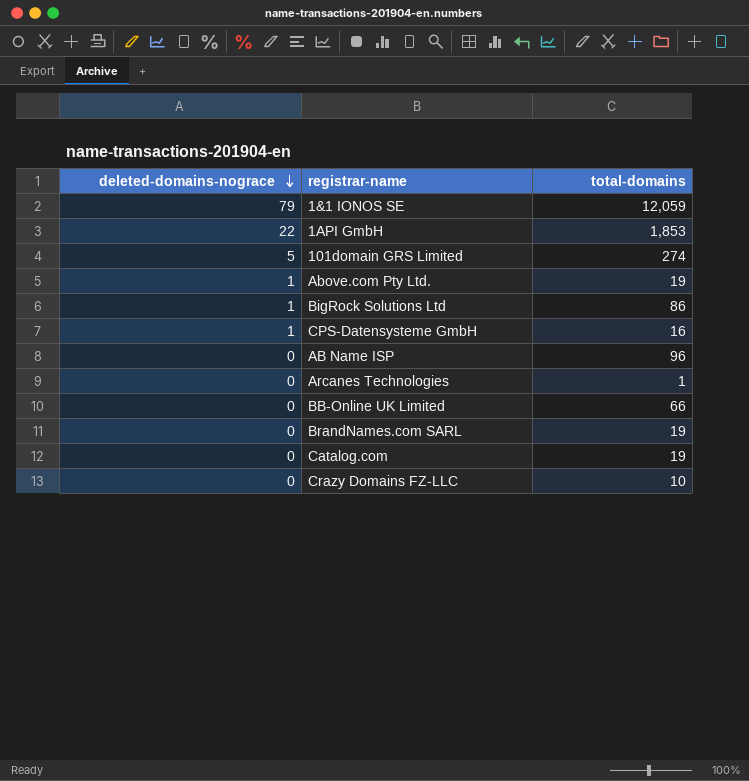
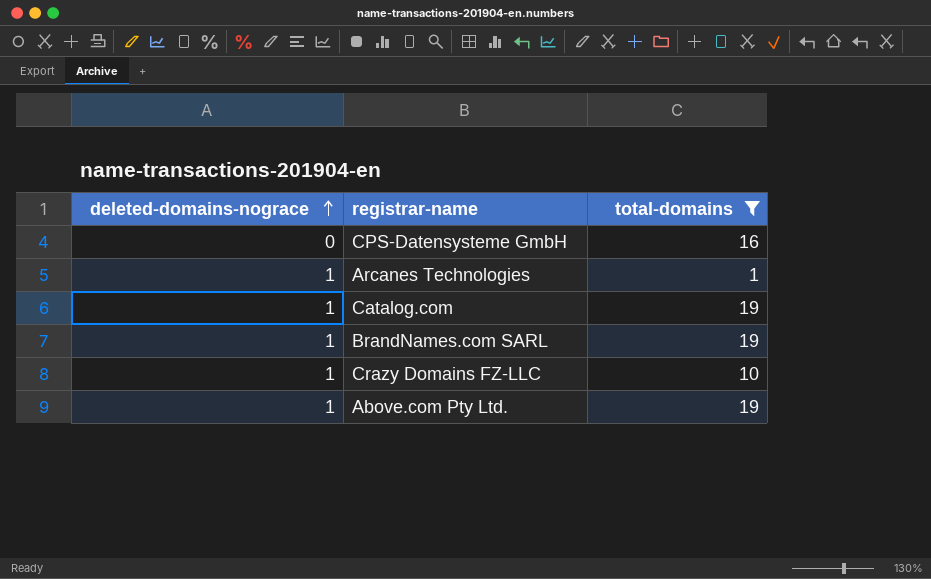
filter: none -> total-domains <= 19
row order: deleted-domains-nograce descending -> deleted-domains-nograce ascending
CPS-Datensysteme GmbH | deleted-domains-nograce: 1 -> 0
Arcanes Technologies | deleted-domains-nograce: 0 -> 1
Catalog.com | deleted-domains-nograce: 0 -> 1
BrandNames.com SARL | deleted-domains-nograce: 0 -> 1
Crazy Domains FZ-LLC | deleted-domains-nograce: 0 -> 1

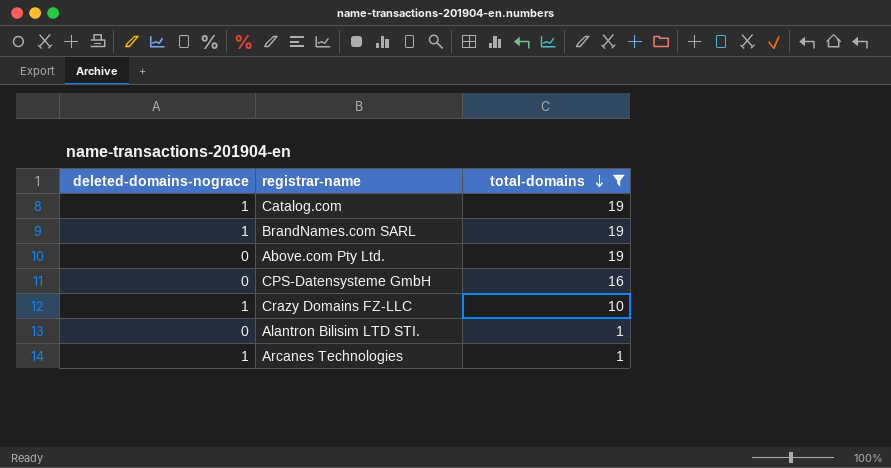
row order: deleted-domains-nograce ascending -> total-domains descending
Above.com Pty Ltd. | deleted-domains-nograce: 1 -> 0
row Alantron Bilisim LTD STI.: none -> 0 | 1

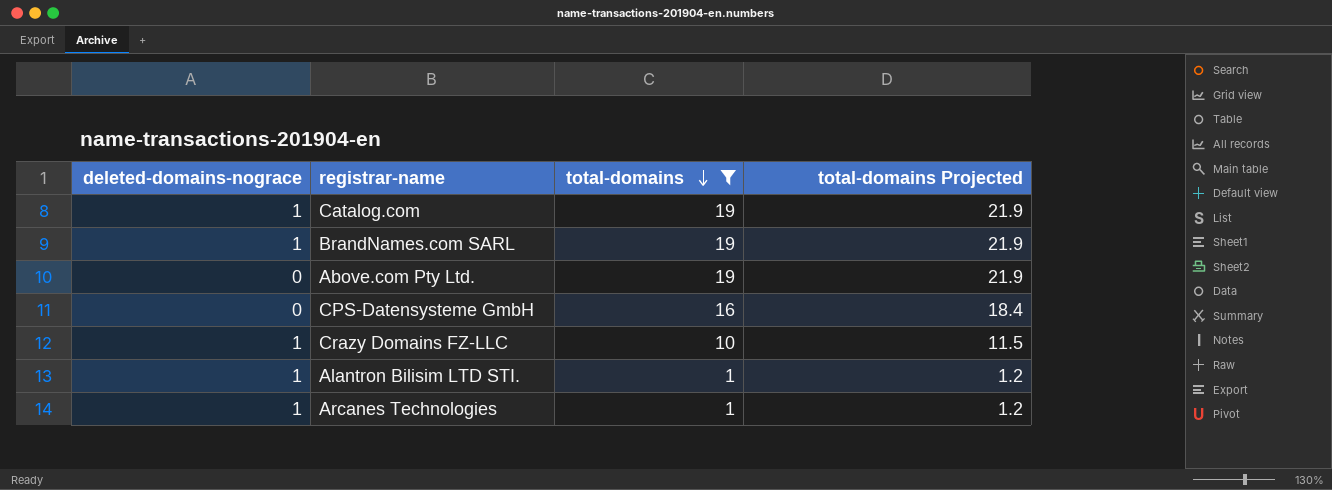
column total-domains Projected | formula: none -> [total-domains] * 1.15
Alantron Bilisim LTD STI. | deleted-domains-nograce: 0 -> 1

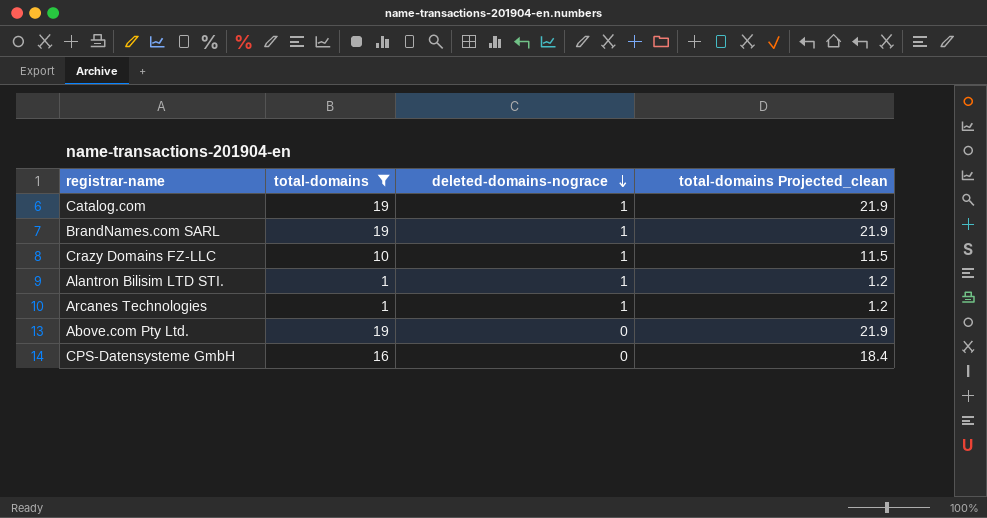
row order: total-domains descending -> deleted-domains-nograce descending
column deleted-domains-nograce | position: 1 -> 3
column name: total-domains Projected -> total-domains Projected_clean

